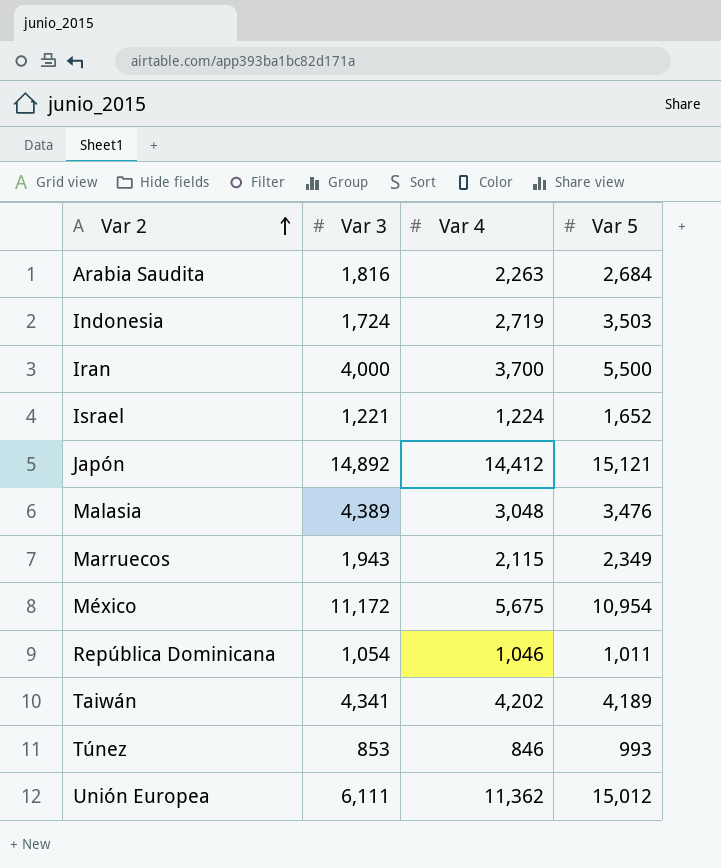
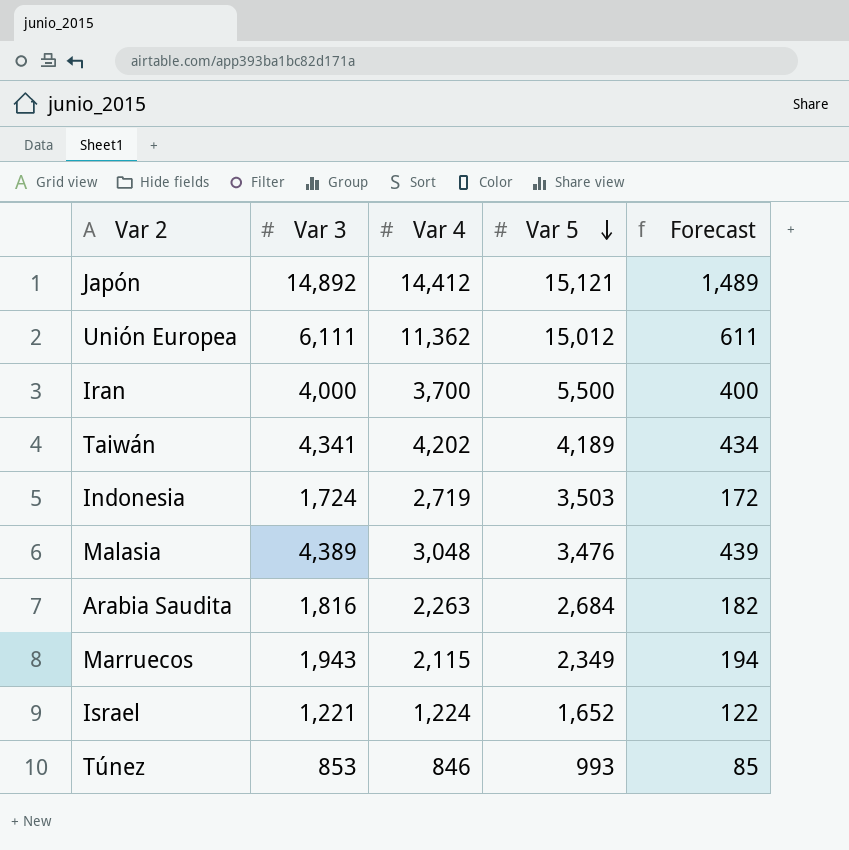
row order: Var 2 ascending -> Var 5 descending
column Forecast | formula: none -> [Var 3] * 0.1
row México: 11,172 | 5,675 | 10,954 -> none
row República Dominicana: 1,054 | 1,046 | 1,011 -> none

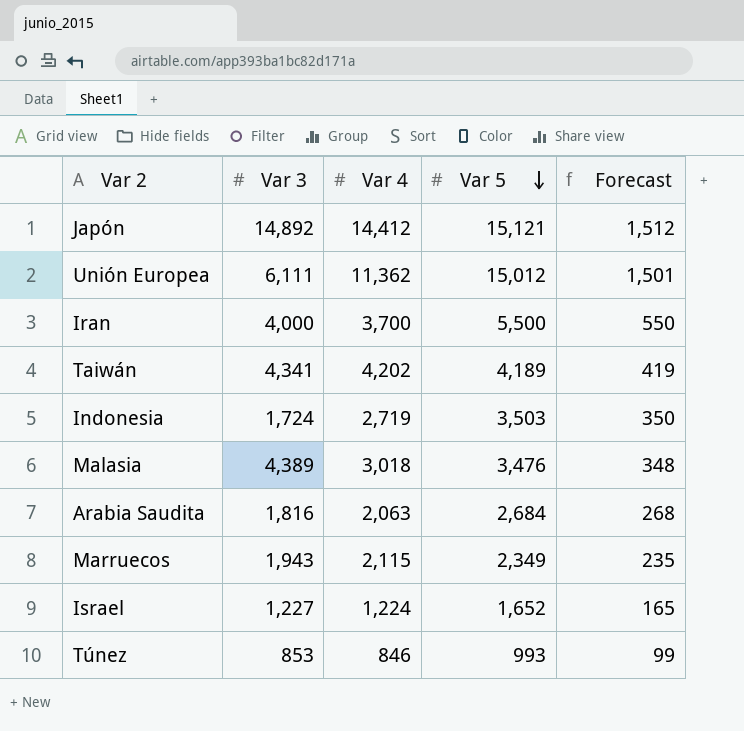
column Forecast | formula: [Var 3] * 0.1 -> [Var 5] * 0.1
Malasia | Var 4: 3,048 -> 3,018
Arabia Saudita | Var 4: 2,263 -> 2,063
Israel | Var 3: 1,221 -> 1,227

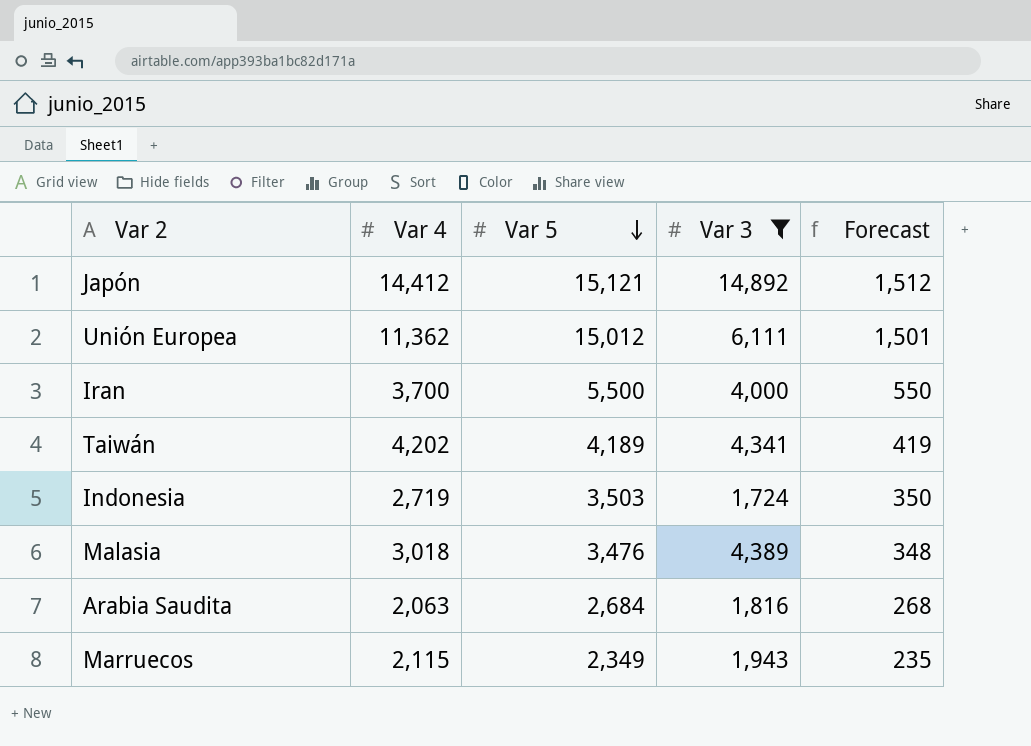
filter: none -> Var 3 >= 1,724
column Var 3 | position: 2 -> 4

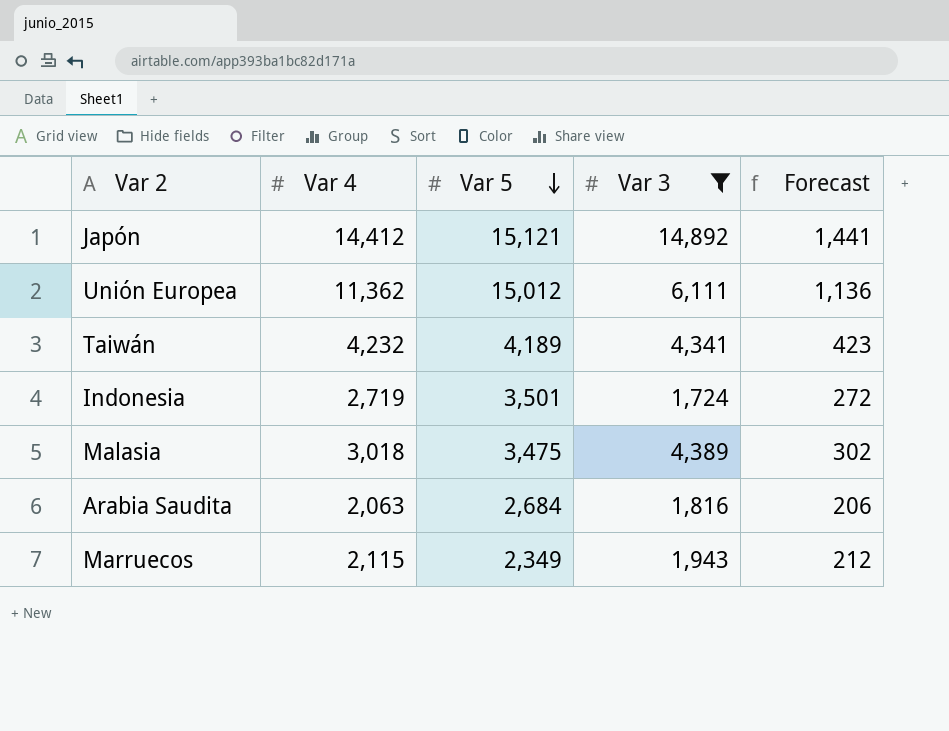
column Forecast | formula: [Var 5] * 0.1 -> [Var 4] * 0.1
row Iran: 3,700 | 5,500 | 4,000 | 550 -> none
Taiwán | Var 4: 4,202 -> 4,232
Indonesia | Var 5: 3,503 -> 3,501
Malasia | Var 5: 3,476 -> 3,475

